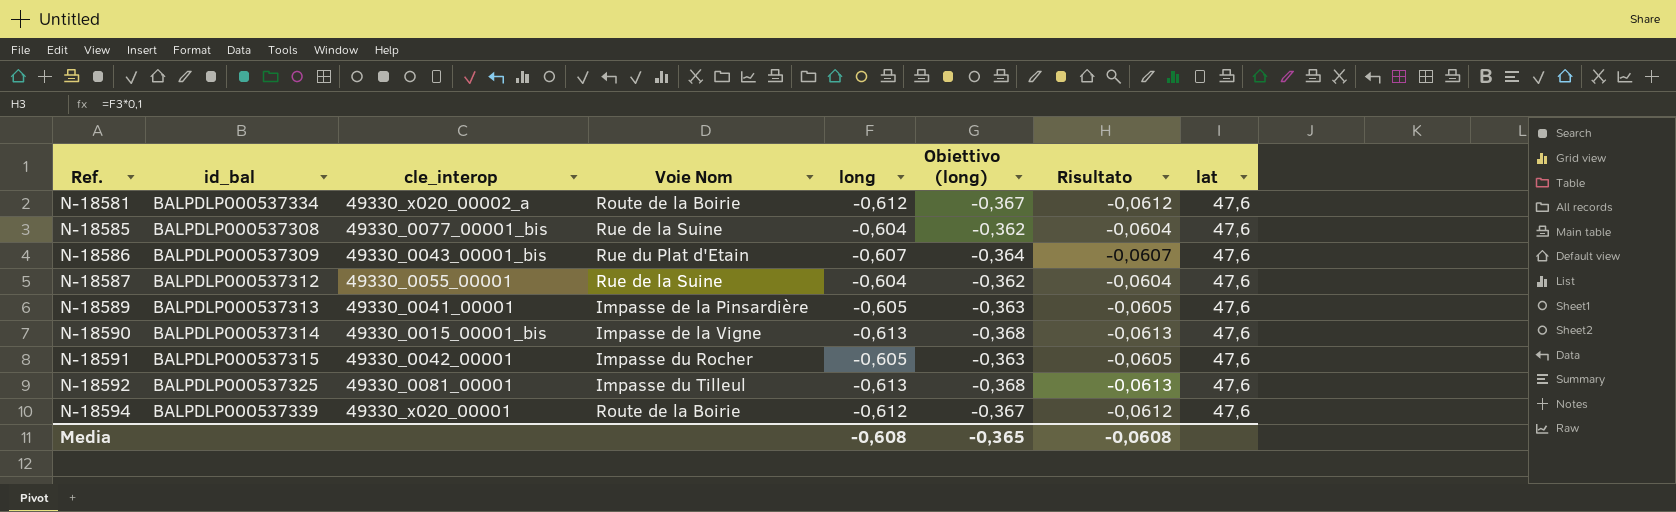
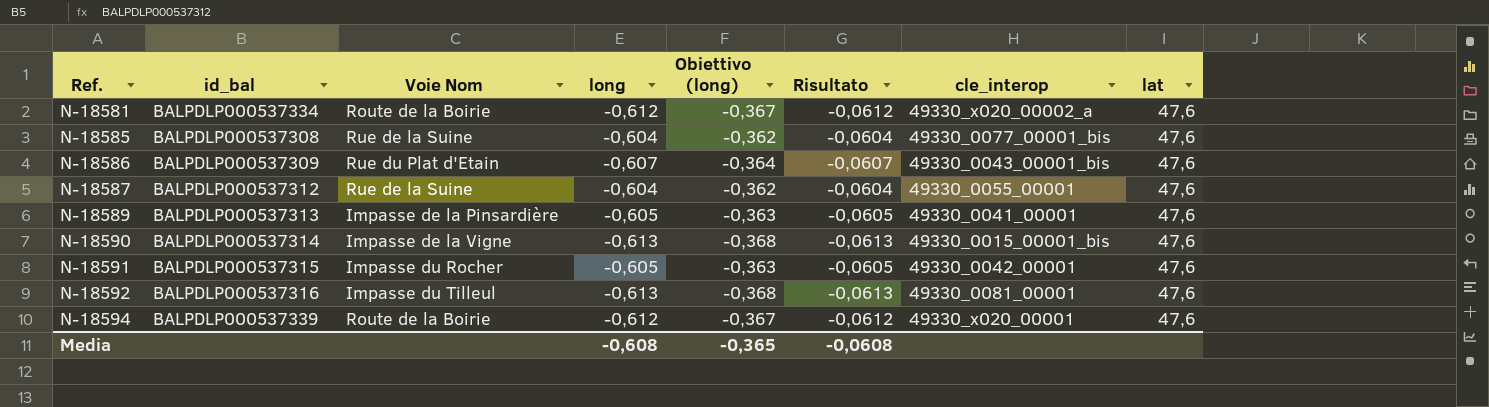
column cle_interop | position: 3 -> 7
N-18592 | id_bal: BALPDLP000537325 -> BALPDLP000537316

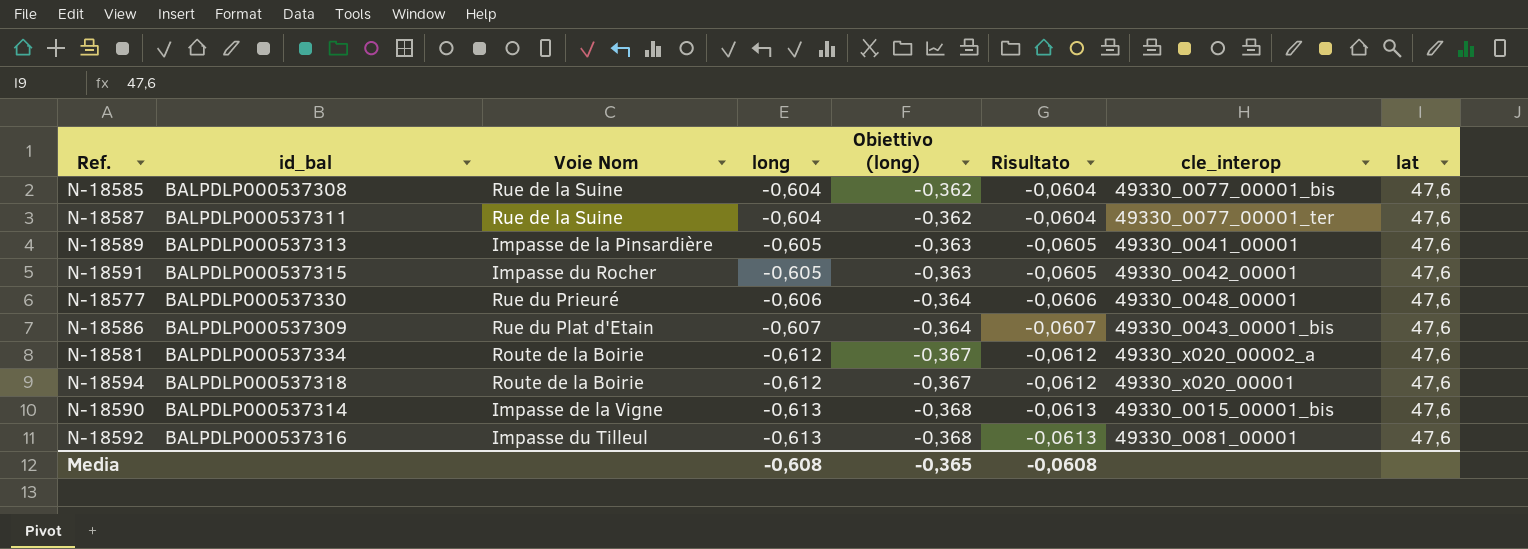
row order: Ref. ascending -> long descending
N-18587 | id_bal: BALPDLP000537312 -> BALPDLP000537311
N-18587 | cle_interop: 49330_0055_00001 -> 49330_0077_00001_ter
row N-18577: none -> BALPDLP000537330 | Rue du Prieuré | -0,606 | -0,364 | -0,0606 | 49330_0048_00001 | 47,6
N-18594 | id_bal: BALPDLP000537339 -> BALPDLP000537318

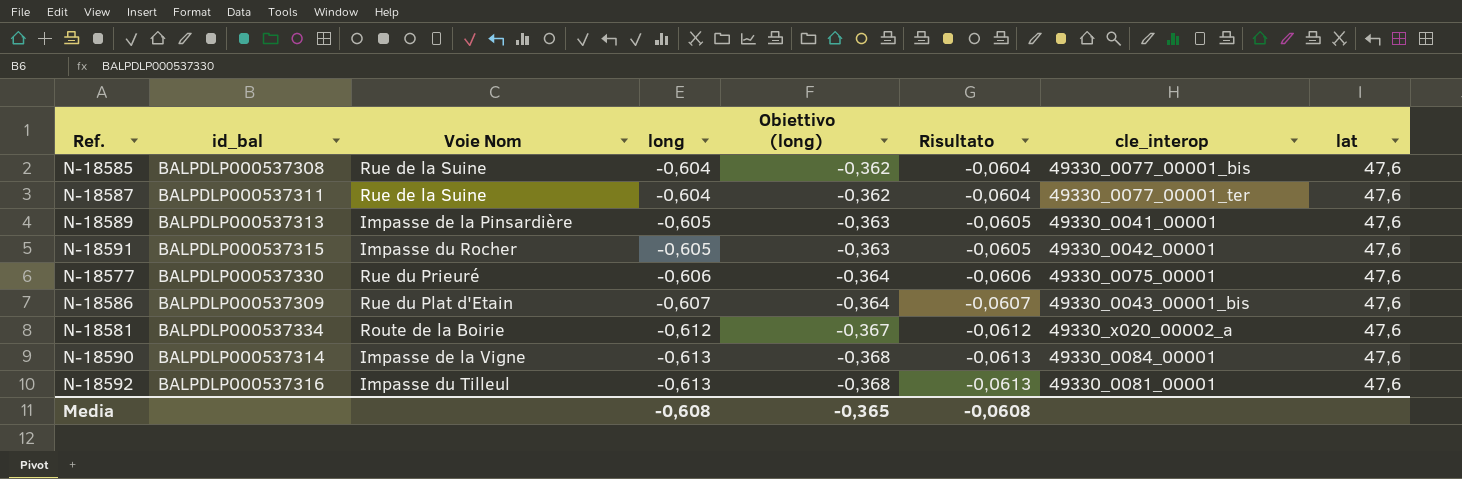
row N-18594: BALPDLP000537318 | Route de la Boirie | -0,612 | -0,367 | -0,0612 | 49330_x020_00001 | 47,6 -> none
N-18577 | cle_interop: 49330_0048_00001 -> 49330_0075_00001
N-18590 | cle_interop: 49330_0015_00001_bis -> 49330_0084_00001

